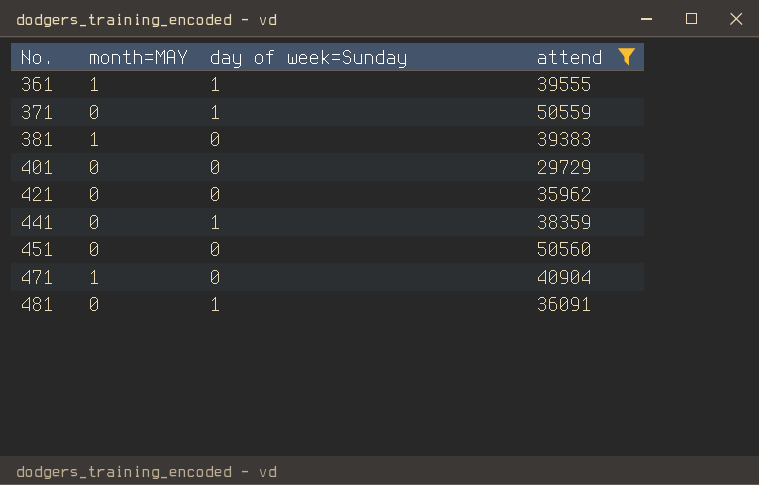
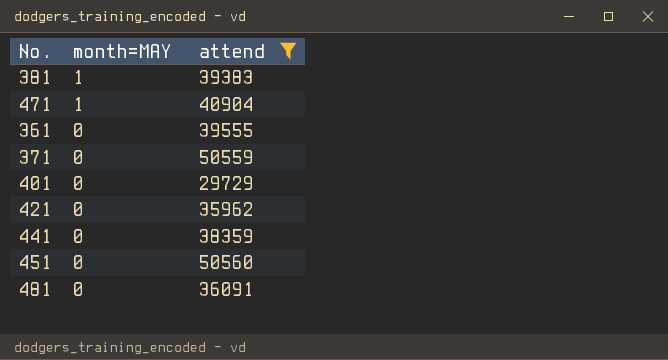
row order: No. ascending -> month=MAY descending
column day of week=Sunday | position: 3 -> none
361 | month=MAY: 1 -> 0

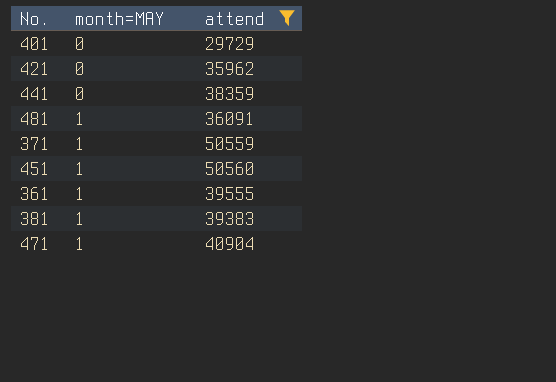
row order: month=MAY descending -> month=MAY ascending
481 | month=MAY: 0 -> 1
371 | month=MAY: 0 -> 1
451 | month=MAY: 0 -> 1
361 | month=MAY: 0 -> 1

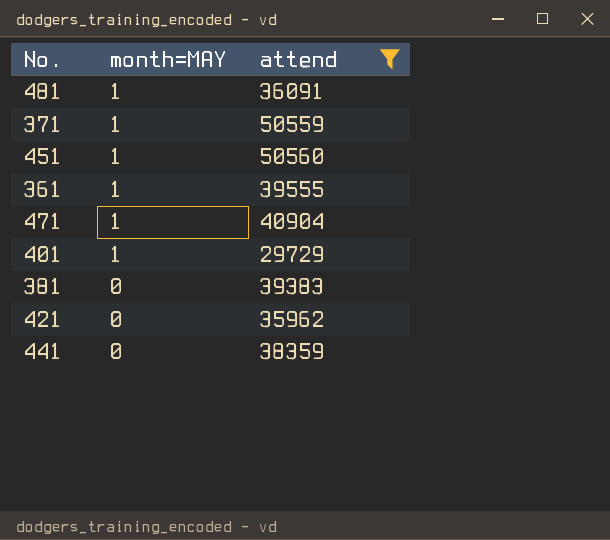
row order: month=MAY ascending -> month=MAY descending
401 | month=MAY: 0 -> 1
381 | month=MAY: 1 -> 0

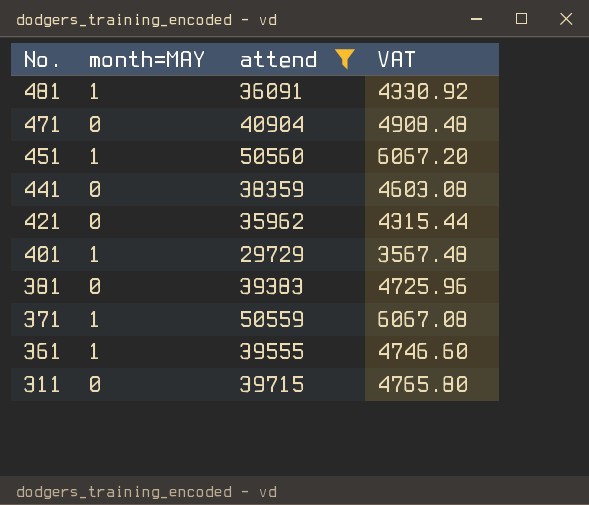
row order: month=MAY descending -> No. descending
column VAT | formula: none -> [attend] * 0.12
471 | month=MAY: 1 -> 0
row 311: none -> 0 | 39715 | 4765.80

